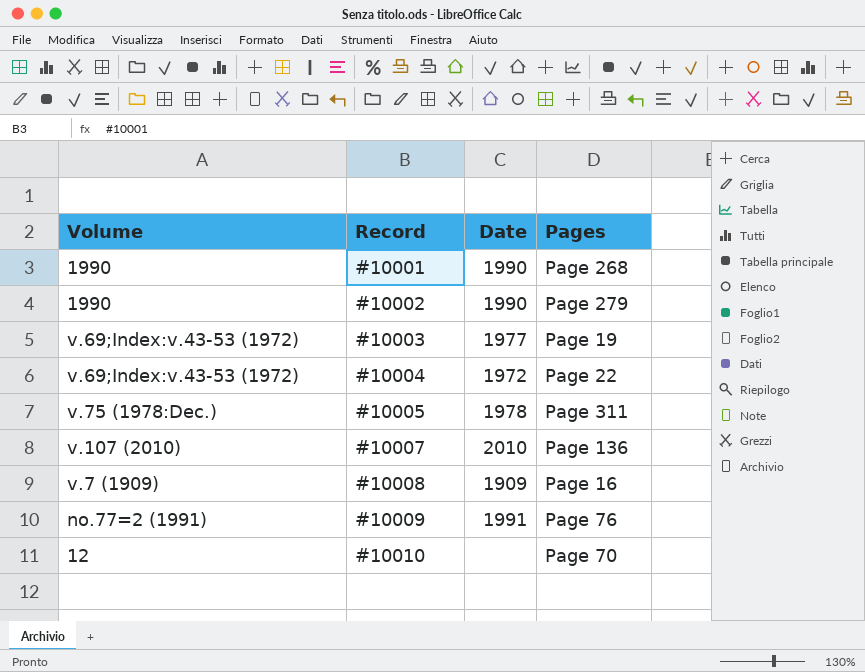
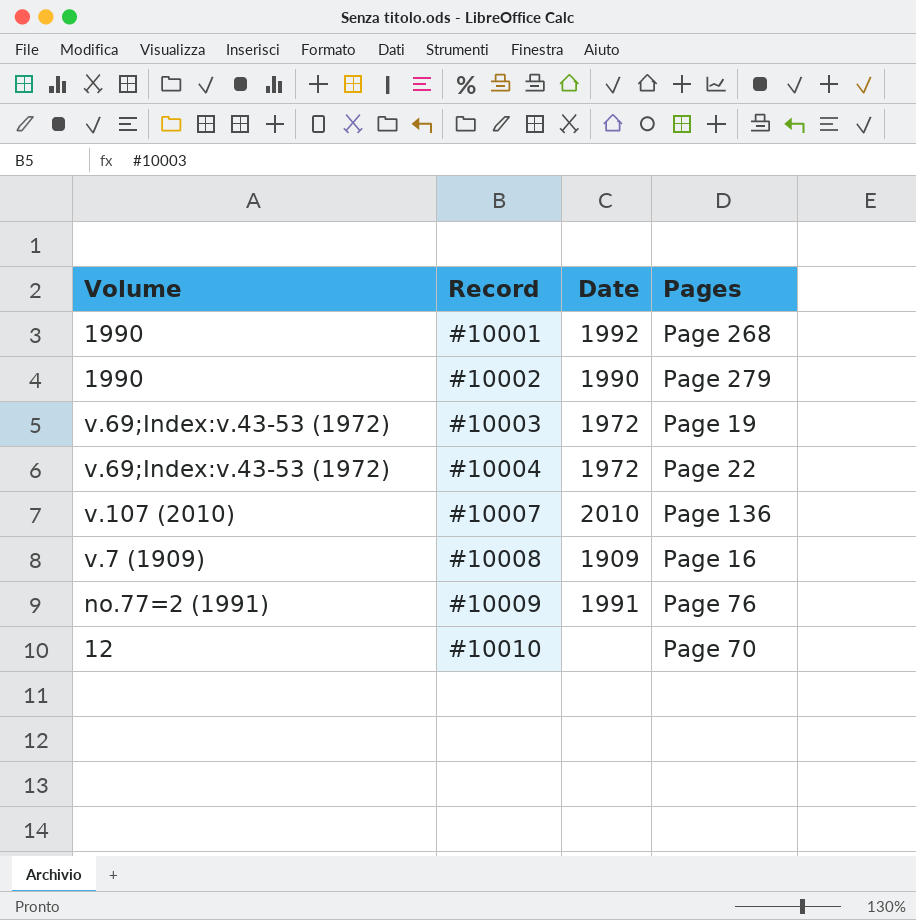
row #10005: v.75 (1978:Dec.) | 1978 | Page 311 -> none
#10001 | Date: 1990 -> 1992
#10003 | Date: 1977 -> 1972

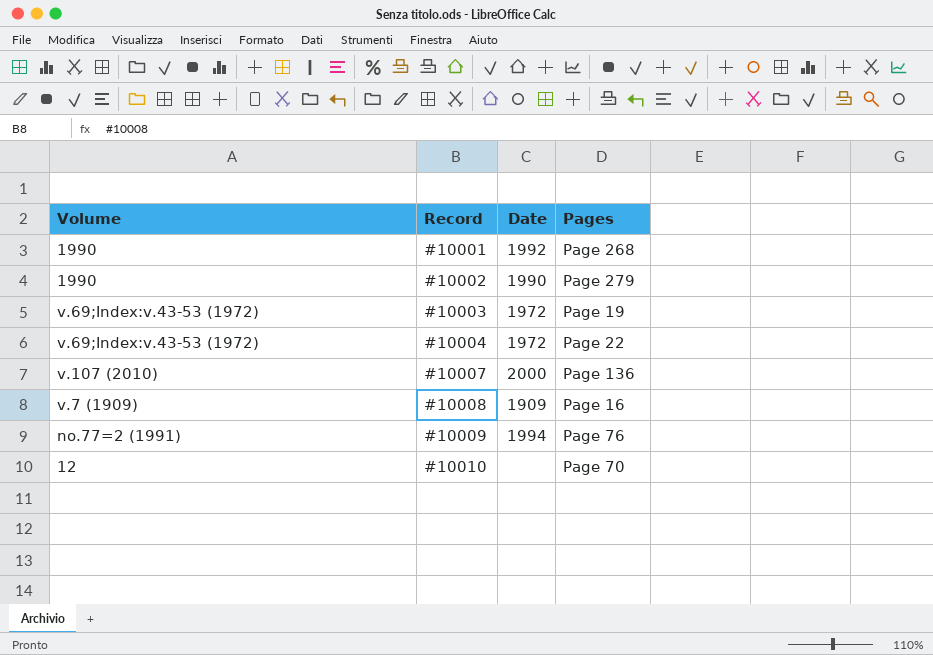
#10007 | Date: 2010 -> 2000
#10009 | Date: 1991 -> 1994

